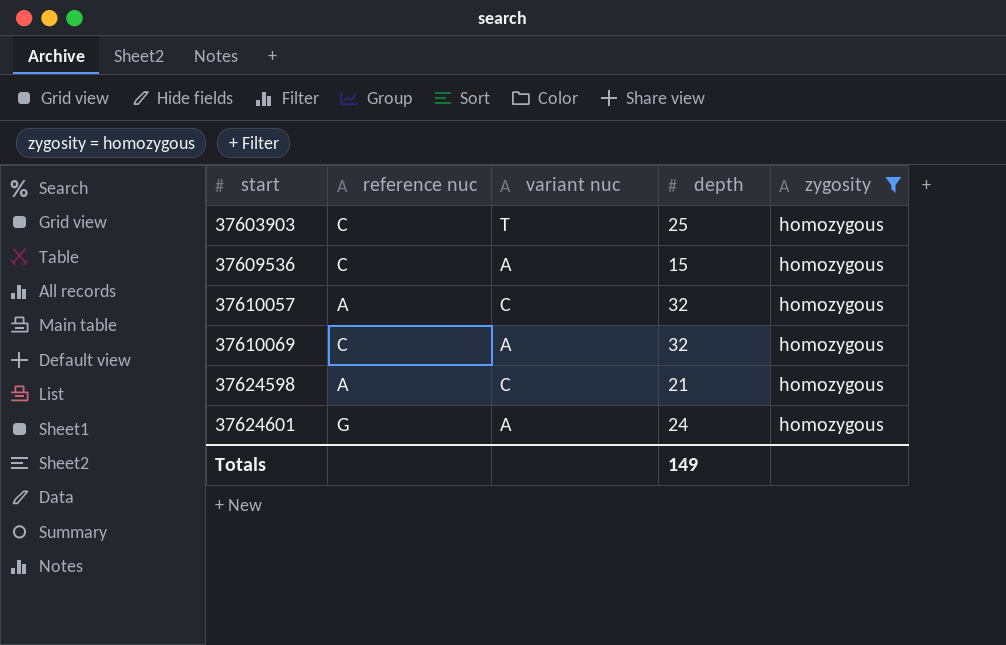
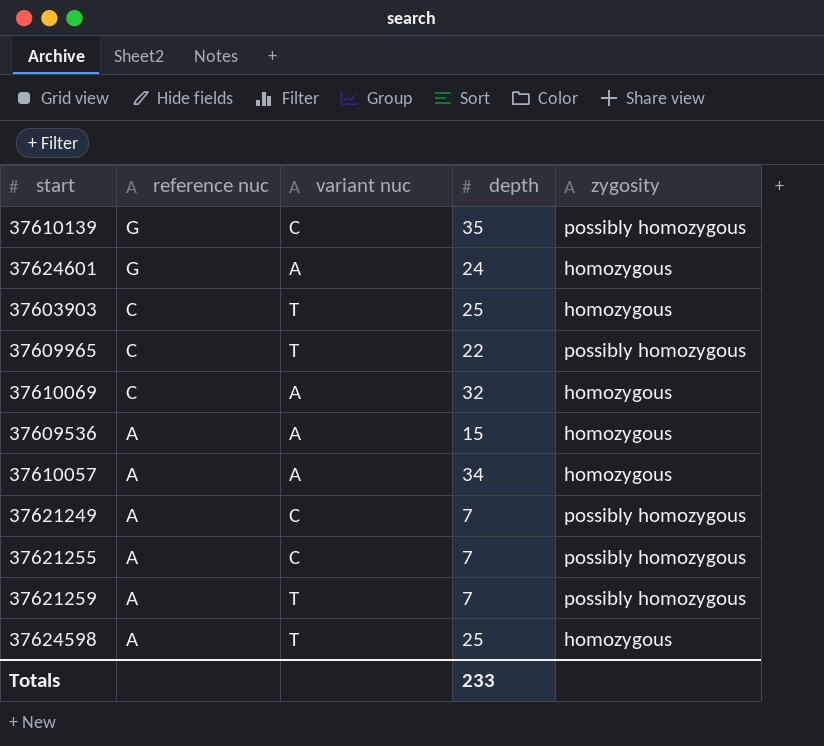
filter: zygosity = homozygous -> none
row order: start ascending -> reference nuc descending
37609536 | reference nuc: C -> A
37610057 | variant nuc: C -> A
37610057 | depth: 32 -> 34
37624598 | variant nuc: C -> T
37624598 | depth: 21 -> 25
Totals | depth: 149 -> 233

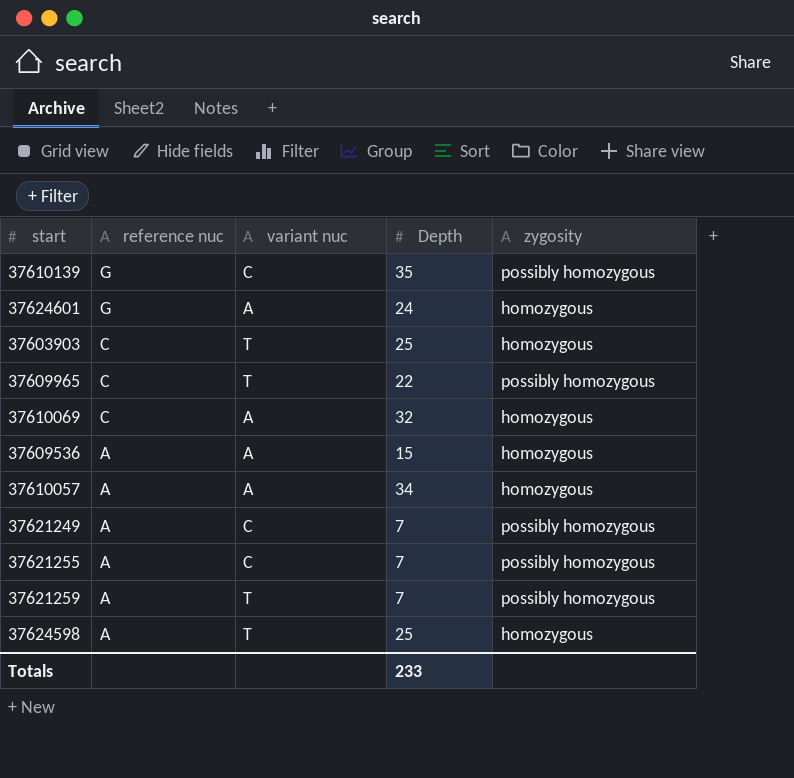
column name: depth -> Depth

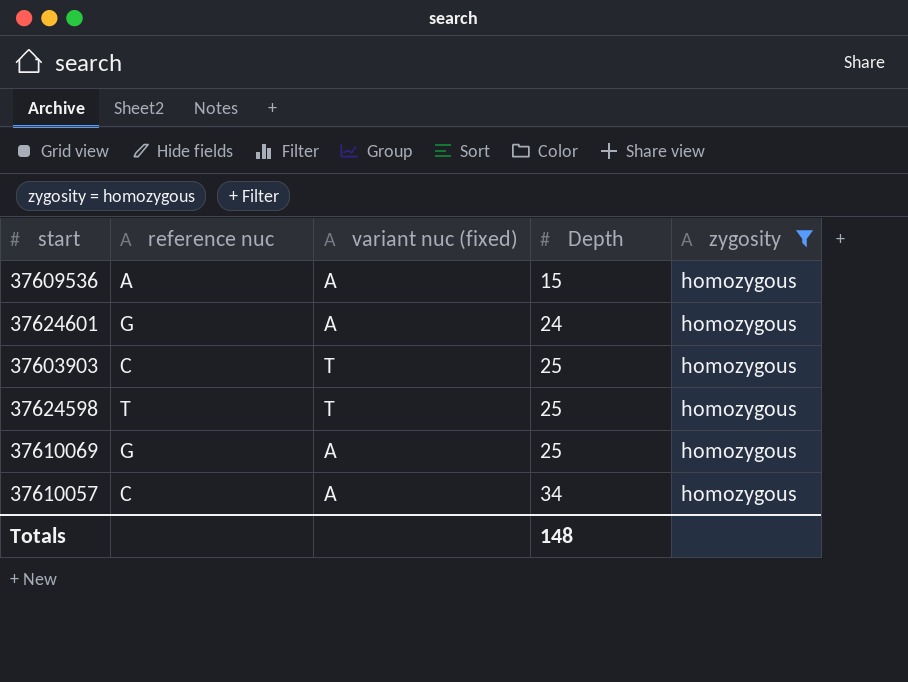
filter: none -> zygosity = homozygous
row order: reference nuc descending -> Depth ascending
column name: variant nuc -> variant nuc (fixed)
37624598 | reference nuc: A -> T
37610069 | reference nuc: C -> G
37610069 | Depth: 32 -> 25
37610057 | reference nuc: A -> C
Totals | Depth: 233 -> 148

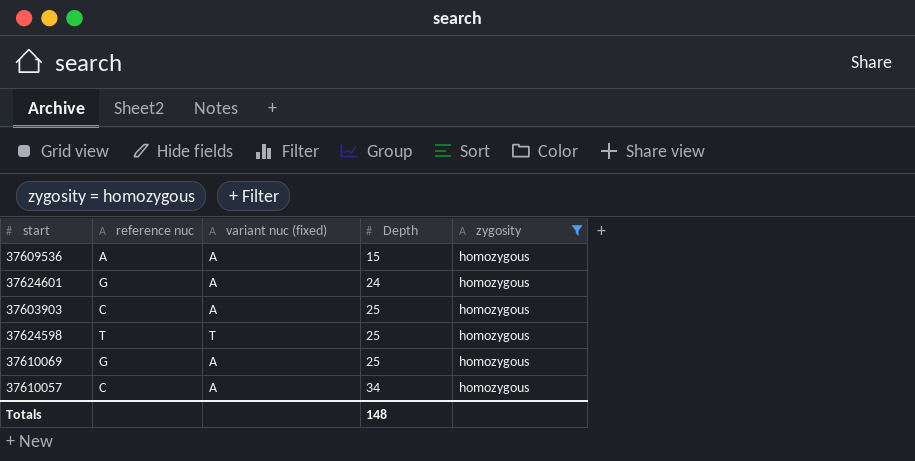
37603903 | variant nuc (fixed): T -> A

